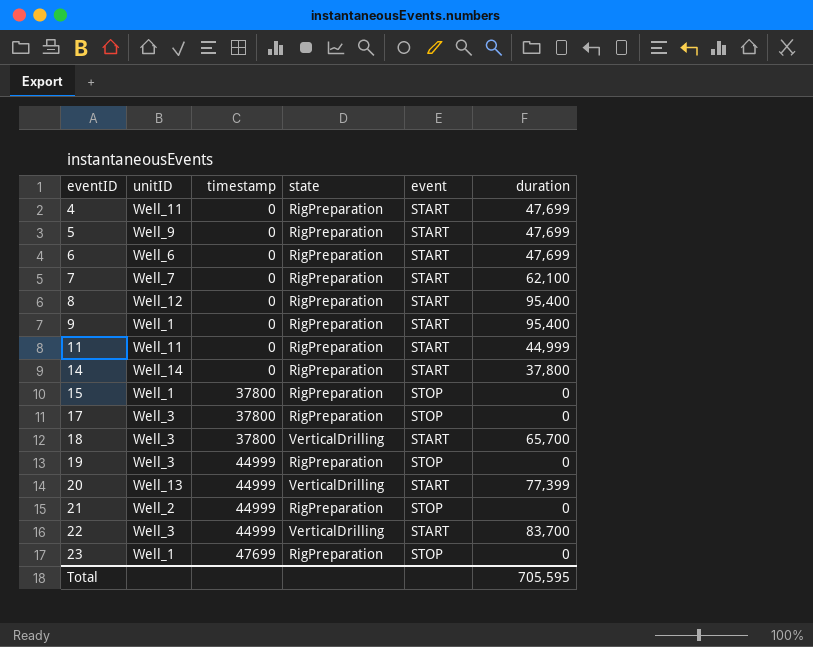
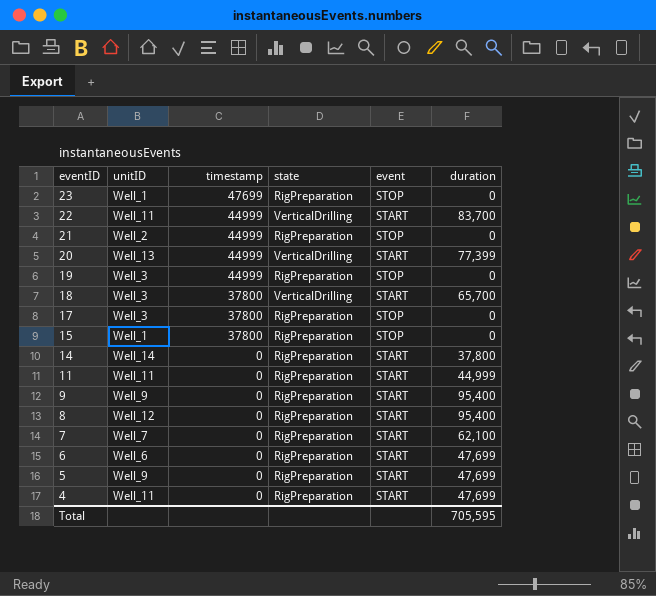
row order: eventID ascending -> eventID descending
22 | unitID: Well_3 -> Well_11
9 | unitID: Well_1 -> Well_9

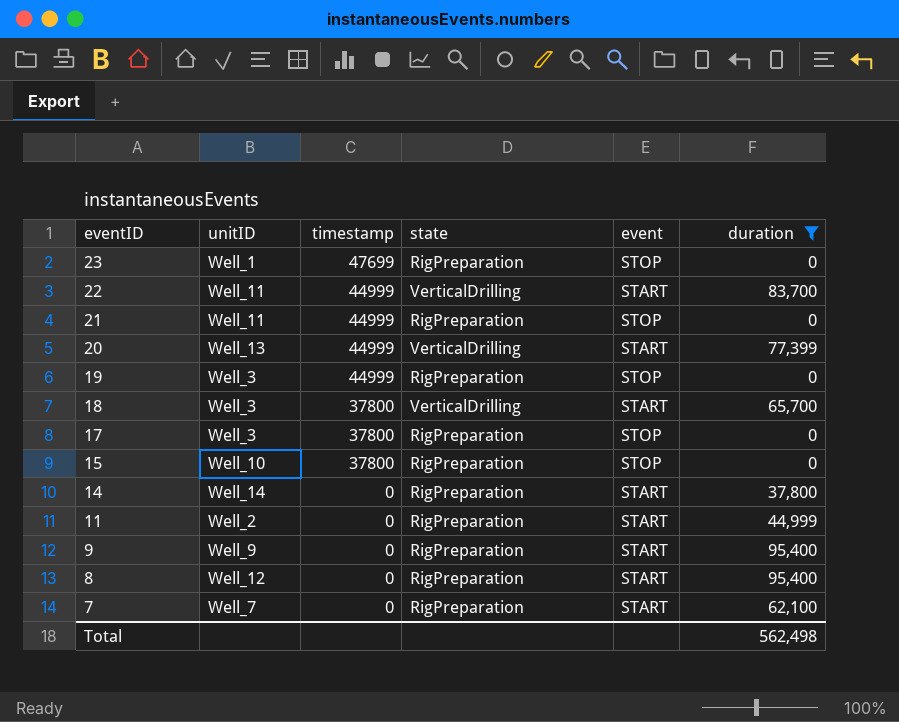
filter: none -> duration != 47,699
21 | unitID: Well_2 -> Well_11
15 | unitID: Well_1 -> Well_10
11 | unitID: Well_11 -> Well_2
Total | duration: 705,595 -> 562,498

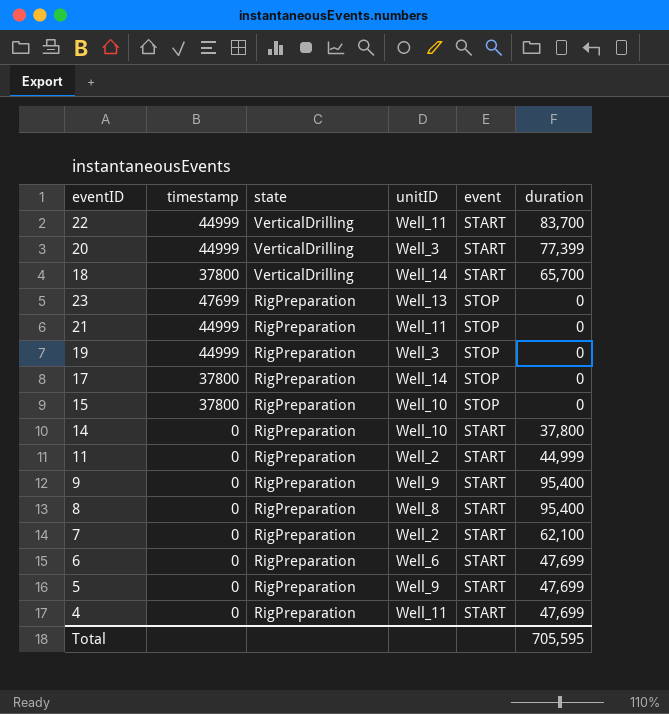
filter: duration != 47,699 -> none
row order: eventID descending -> state descending
column unitID | position: 2 -> 4
20 | unitID: Well_13 -> Well_3
18 | unitID: Well_3 -> Well_14
23 | unitID: Well_1 -> Well_13
17 | unitID: Well_3 -> Well_14
14 | unitID: Well_14 -> Well_10
8 | unitID: Well_12 -> Well_8
7 | unitID: Well_7 -> Well_2
Total | duration: 562,498 -> 705,595

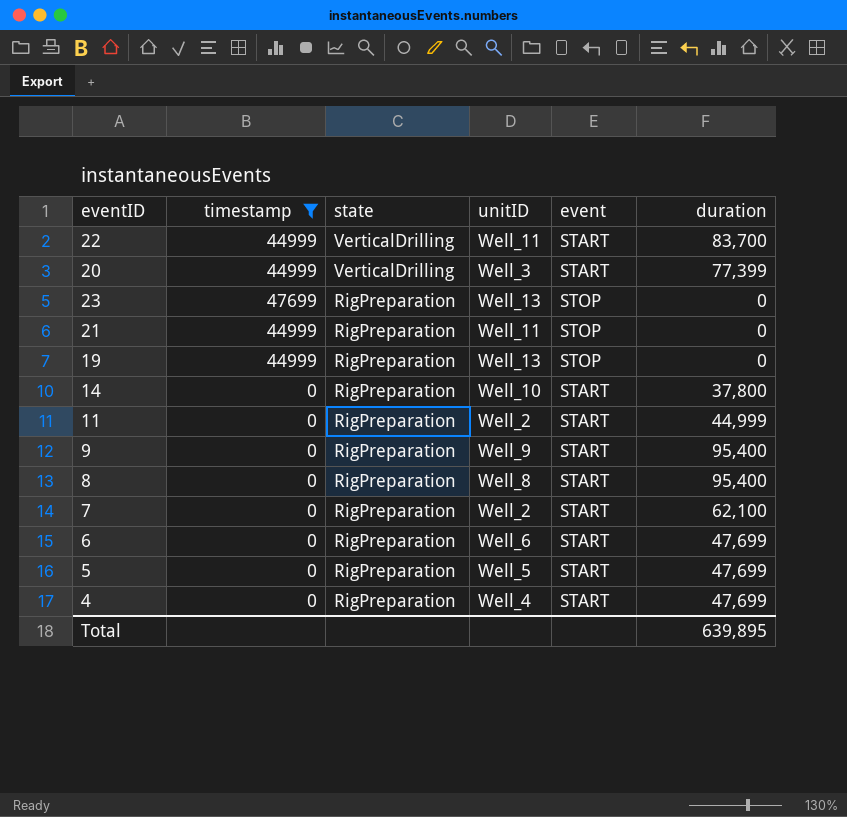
filter: none -> timestamp != 37800
19 | unitID: Well_3 -> Well_13
5 | unitID: Well_9 -> Well_5
4 | unitID: Well_11 -> Well_4
Total | duration: 705,595 -> 639,895

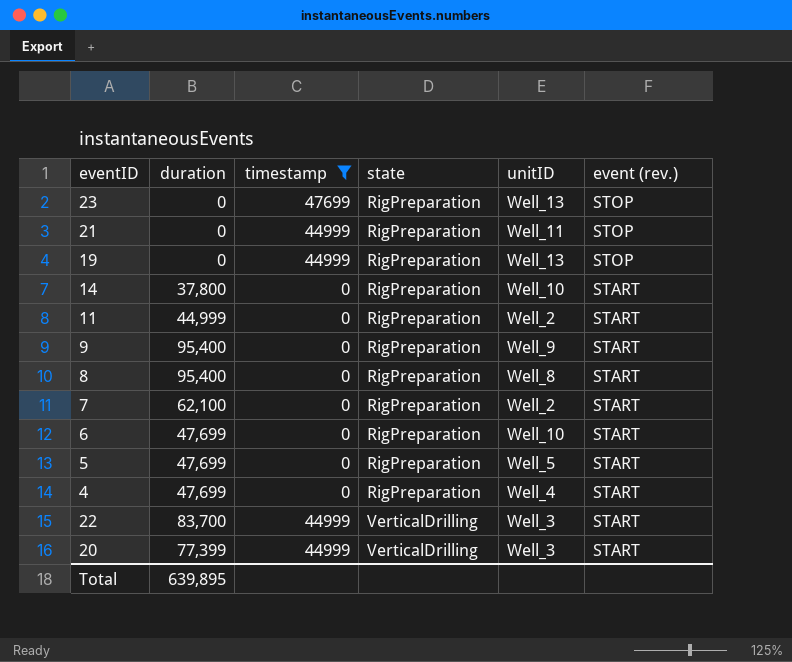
row order: state descending -> state ascending
column duration | position: 6 -> 2
column name: event -> event (rev.)
6 | unitID: Well_6 -> Well_10
22 | unitID: Well_11 -> Well_3

